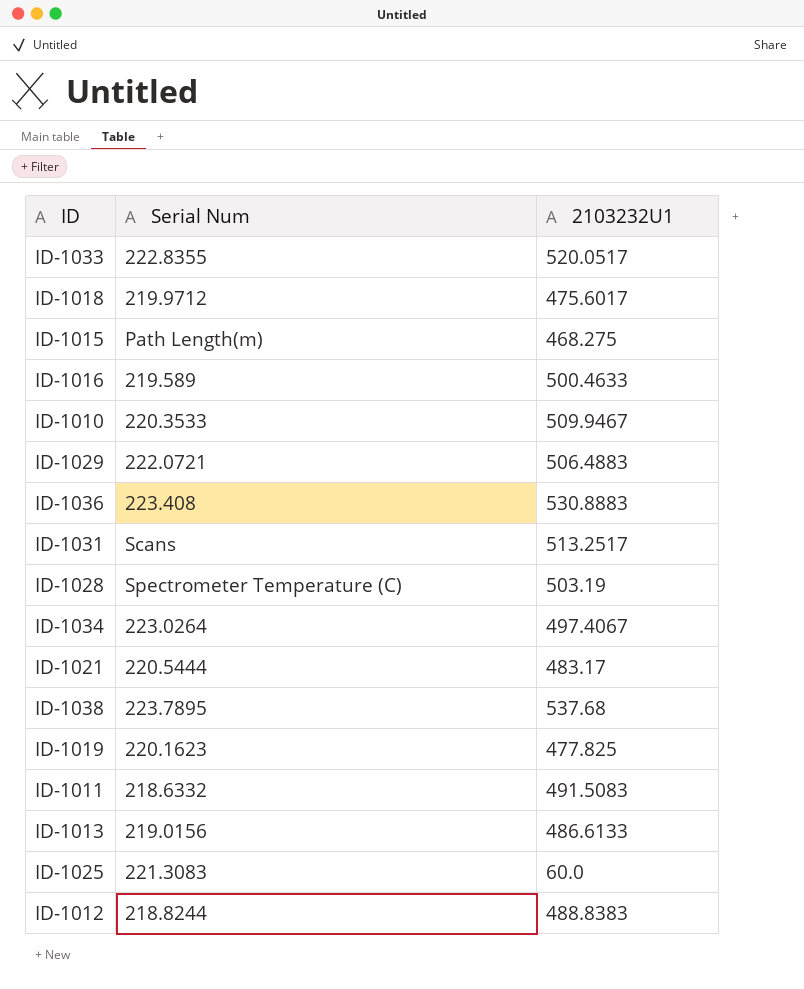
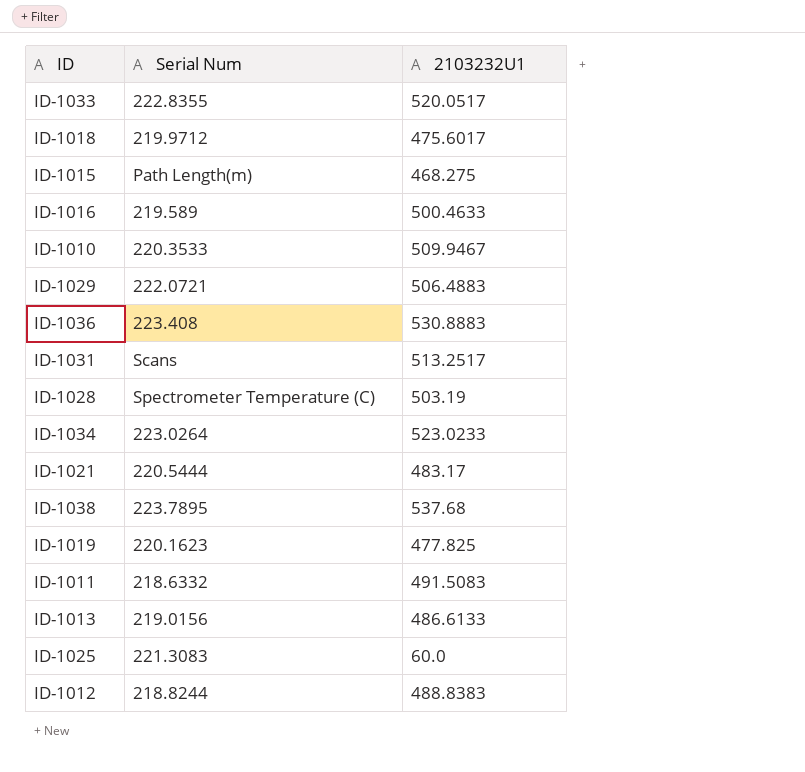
ID-1034 | 2103232U1: 497.4067 -> 523.0233

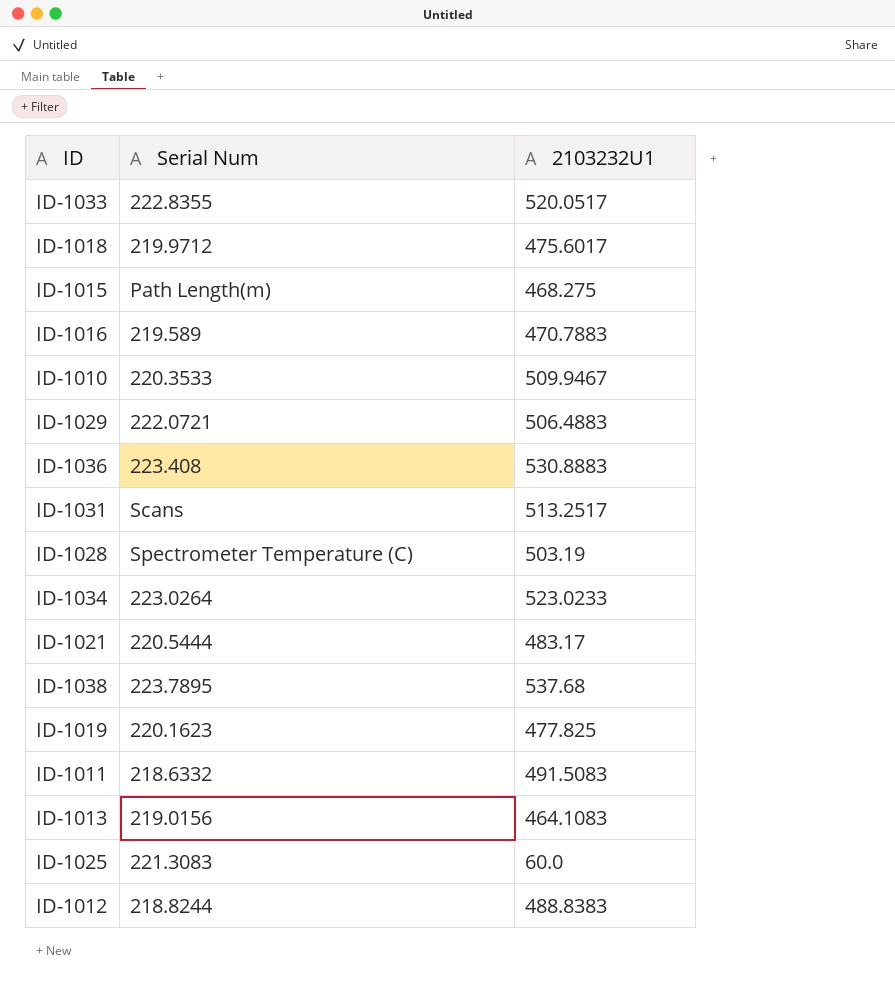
ID-1016 | 2103232U1: 500.4633 -> 470.7883
ID-1013 | 2103232U1: 486.6133 -> 464.1083

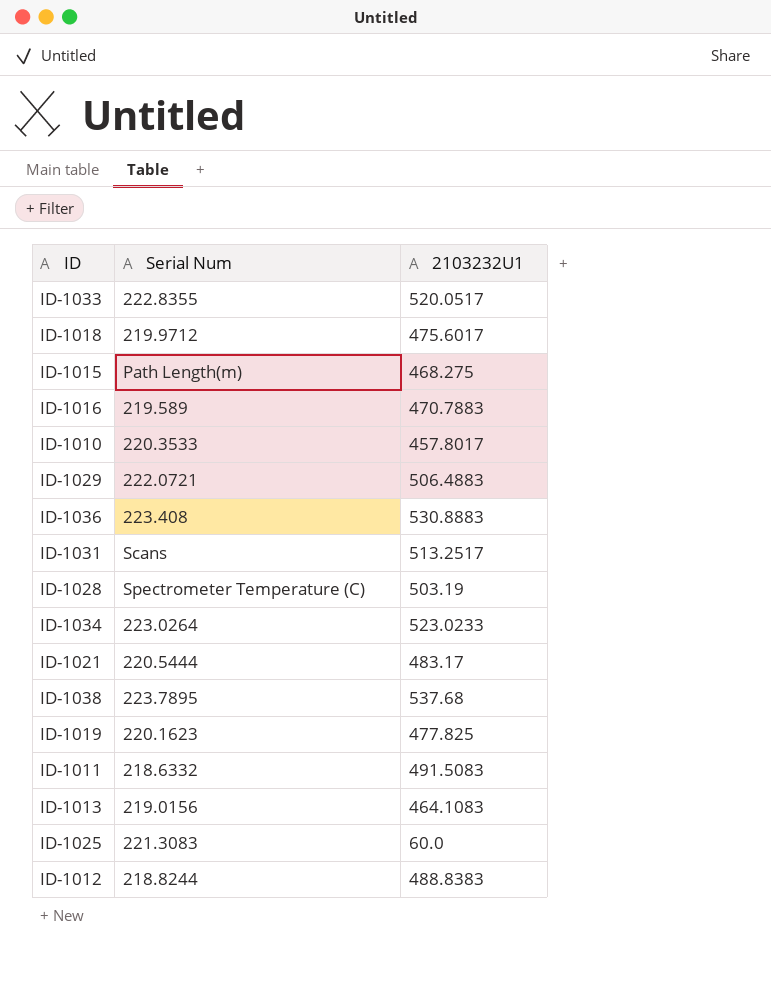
ID-1010 | 2103232U1: 509.9467 -> 457.8017

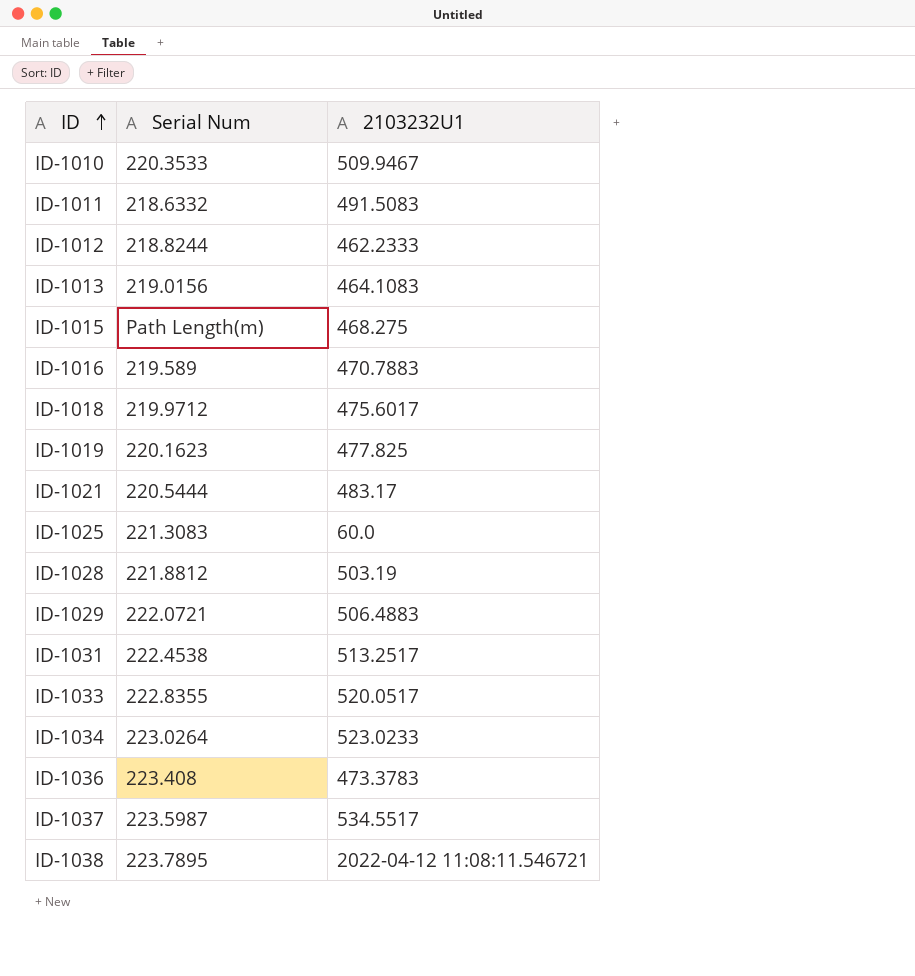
row order: none -> ID ascending
ID-1010 | 2103232U1: 457.8017 -> 509.9467
ID-1012 | 2103232U1: 488.8383 -> 462.2333
ID-1028 | Serial Num: Spectrometer Temperature (C) -> 221.8812
ID-1031 | Serial Num: Scans -> 222.4538
ID-1036 | 2103232U1: 530.8883 -> 473.3783
row ID-1037: none -> 223.5987 | 534.5517
ID-1038 | 2103232U1: 537.68 -> 2022-04-12 11:08:11.546721

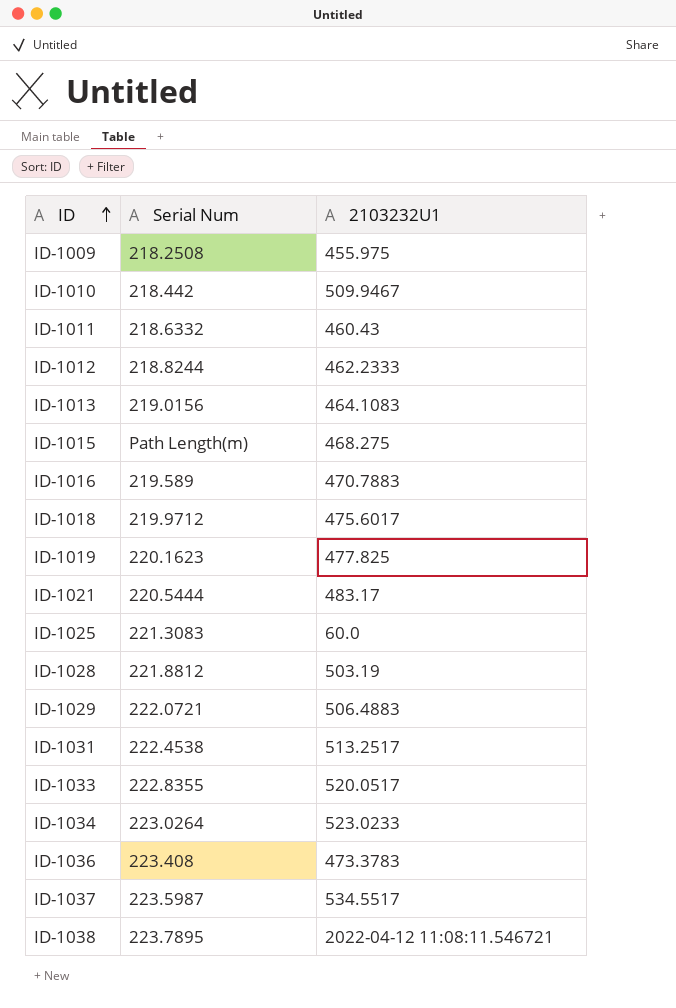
row ID-1009: none -> 218.2508 | 455.975
ID-1010 | Serial Num: 220.3533 -> 218.442
ID-1011 | 2103232U1: 491.5083 -> 460.43

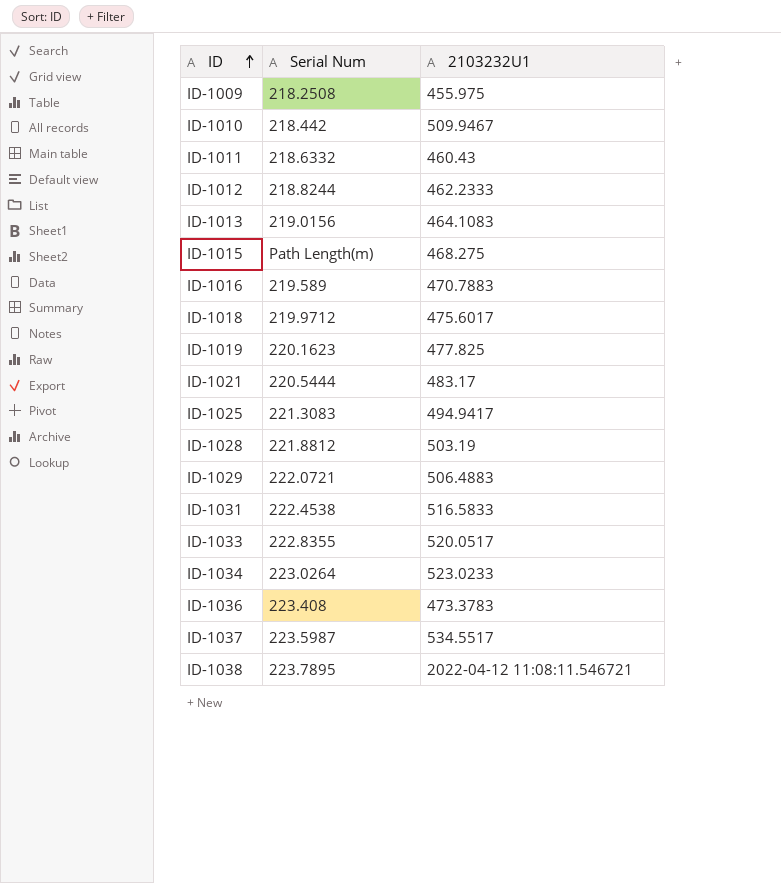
ID-1025 | 2103232U1: 60.0 -> 494.9417
ID-1031 | 2103232U1: 513.2517 -> 516.5833

